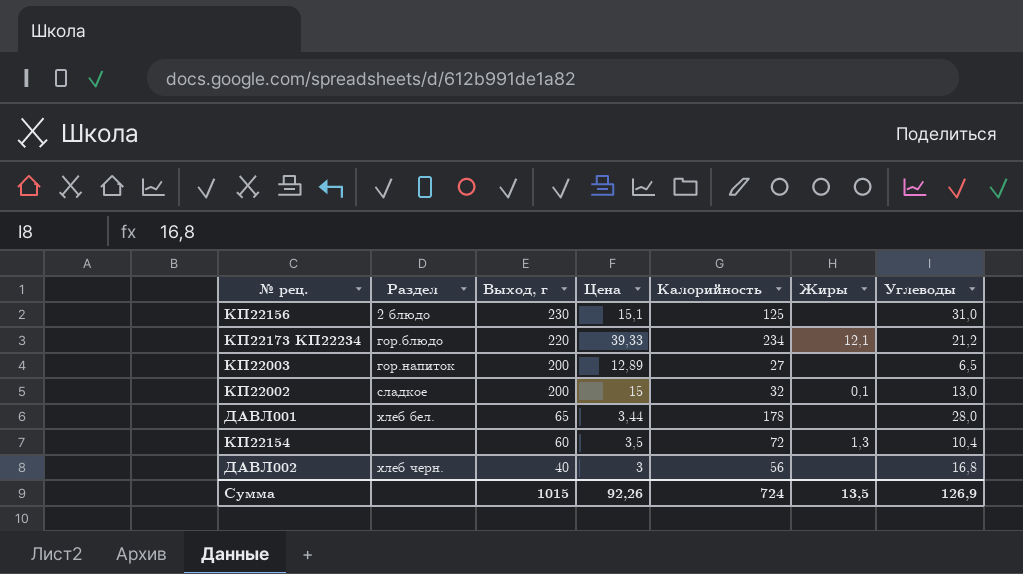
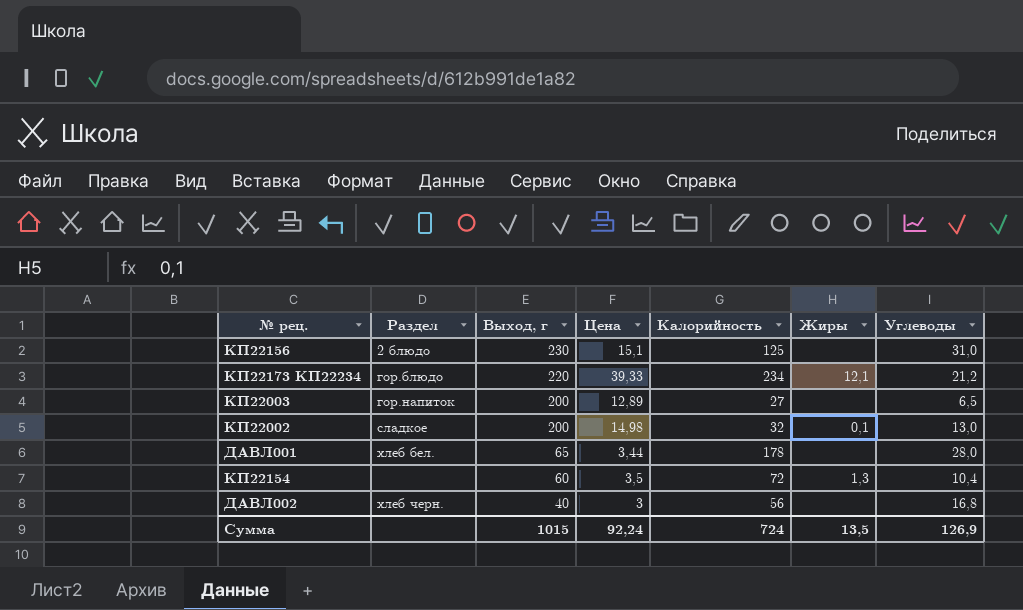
КП22002 | Цена: 15 -> 14,98
Сумма | Цена: 92,26 -> 92,24

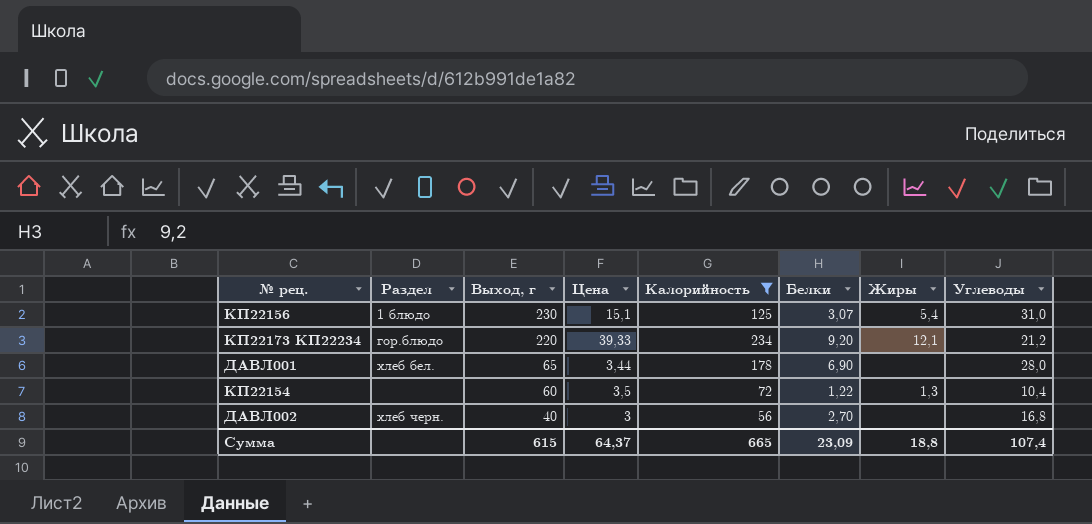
filter: none -> Калорийность >= 56
column Белки | position: none -> 6
КП22156 | Раздел: 2 блюдо -> 1 блюдо
КП22156 | Жиры: none -> 5,4
Сумма | Выход, г: 1015 -> 615
Сумма | Цена: 92,24 -> 64,37
Сумма | Калорийность: 724 -> 665
Сумма | Жиры: 13,5 -> 18,8
Сумма | Углеводы: 126,9 -> 107,4

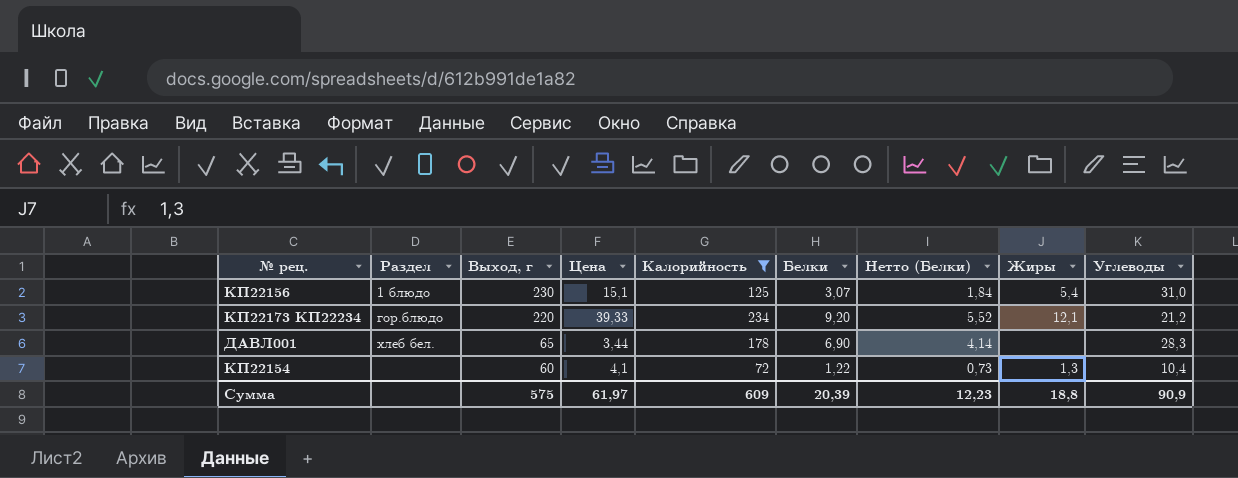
column Нетто (Белки) | formula: none -> [Белки] * 0,6
row ДАВЛ002: хлеб черн. | 40 | 3 | 56 | 2,70 | none | 16,8 -> none
ДАВЛ001 | Углеводы: 28,0 -> 28,3
КП22154 | Цена: 3,5 -> 4,1
Сумма | Выход, г: 615 -> 575
Сумма | Цена: 64,37 -> 61,97
Сумма | Калорийность: 665 -> 609
Сумма | Белки: 23,09 -> 20,39
Сумма | Углеводы: 107,4 -> 90,9

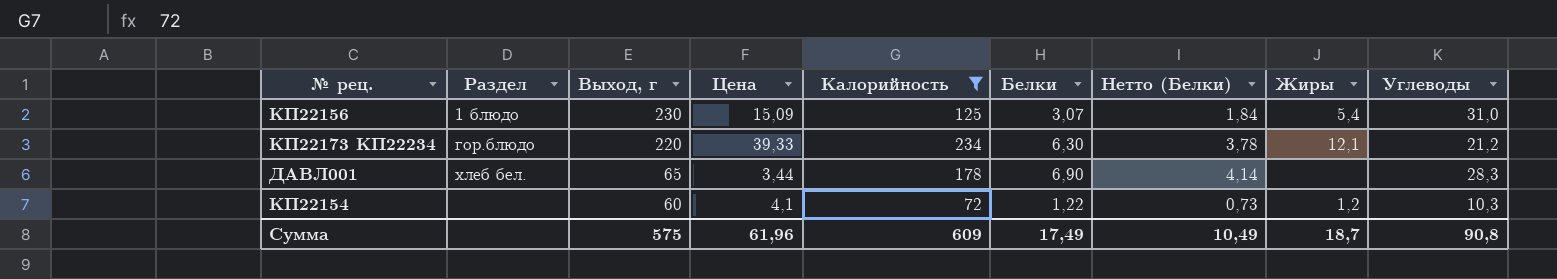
КП22156 | Цена: 15,1 -> 15,09
КП22173 КП22234 | Белки: 9,20 -> 6,30
КП22173 КП22234 | Нетто (Белки): 5,52 -> 3,78
КП22154 | Жиры: 1,3 -> 1,2
КП22154 | Углеводы: 10,4 -> 10,3
Сумма | Цена: 61,97 -> 61,96
Сумма | Белки: 20,39 -> 17,49
Сумма | Нетто (Белки): 12,23 -> 10,49
Сумма | Жиры: 18,8 -> 18,7
Сумма | Углеводы: 90,9 -> 90,8

